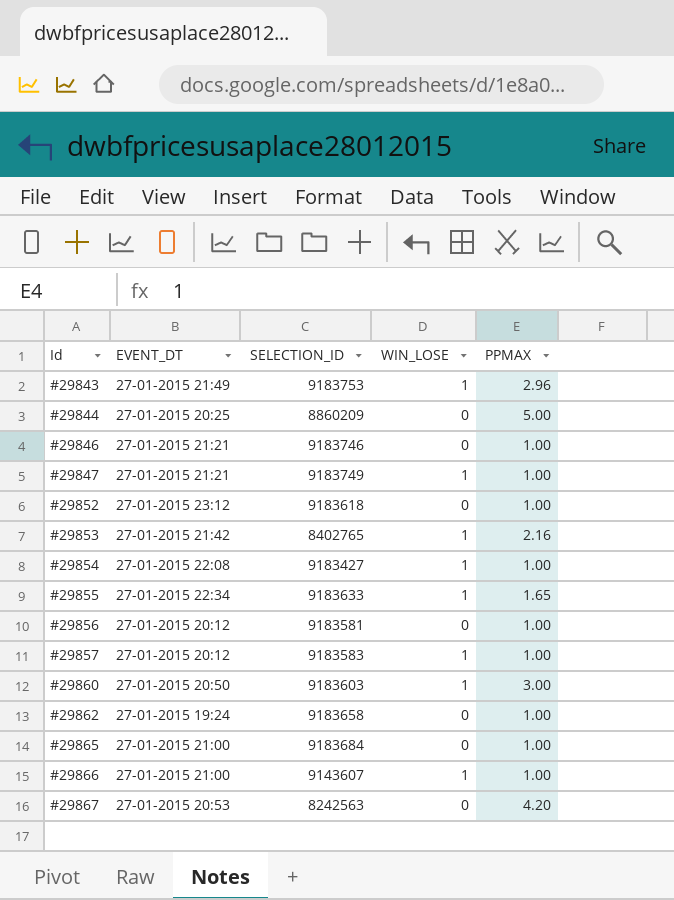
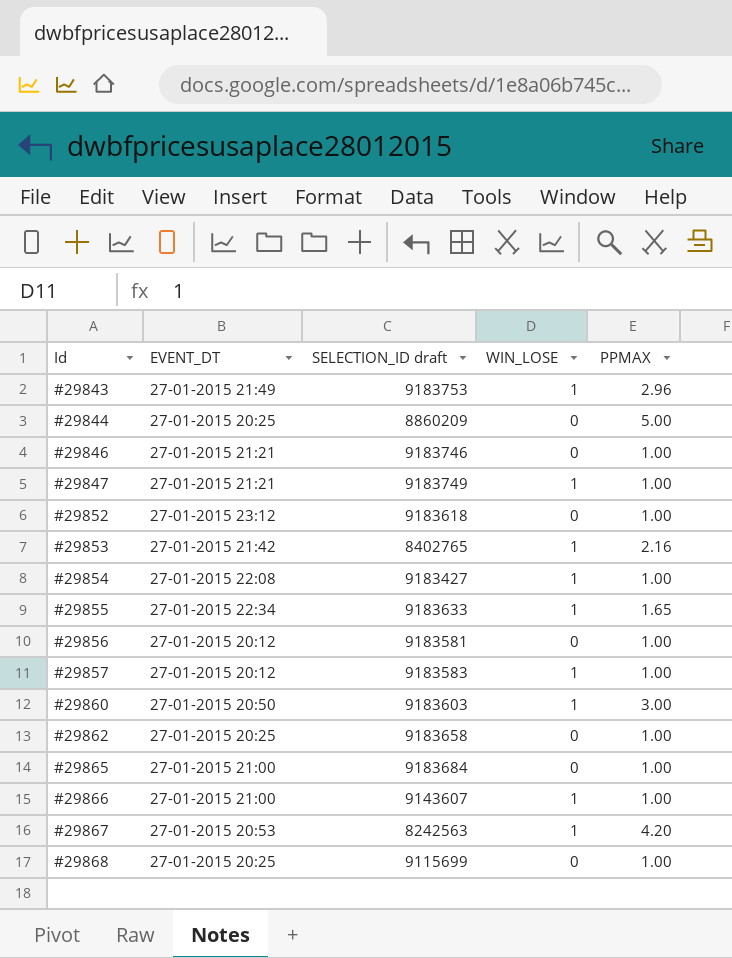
column name: SELECTION_ID -> SELECTION_ID draft
#29862 | EVENT_DT: 27-01-2015 19:24 -> 27-01-2015 20:25
#29867 | WIN_LOSE: 0 -> 1
row #29868: none -> 27-01-2015 20:25 | 9115699 | 0 | 1.00

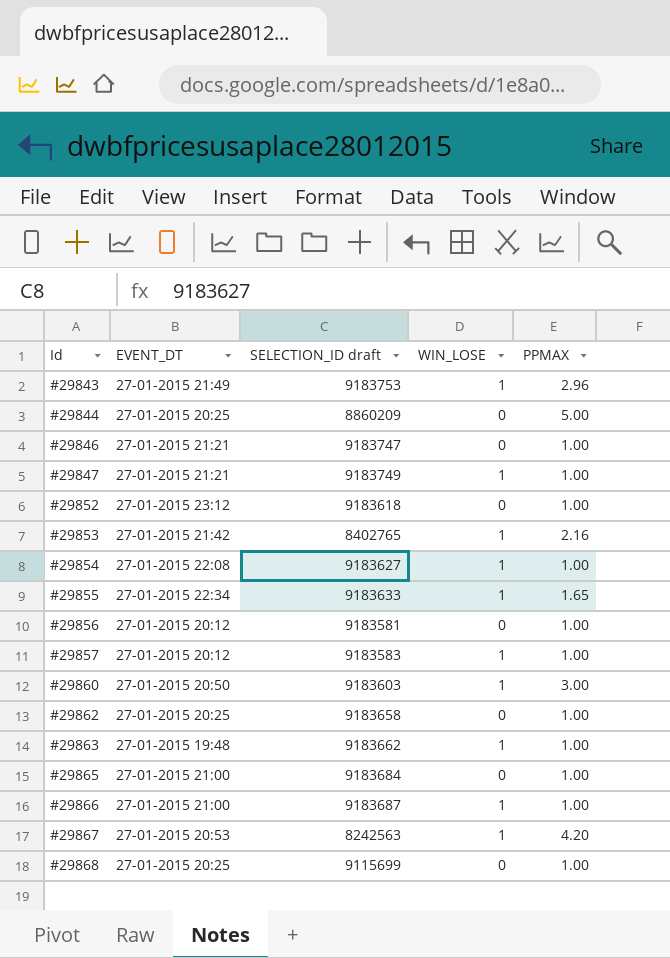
#29846 | SELECTION_ID draft: 9183746 -> 9183747
#29854 | SELECTION_ID draft: 9183427 -> 9183627
row #29863: none -> 27-01-2015 19:48 | 9183662 | 1 | 1.00
#29866 | SELECTION_ID draft: 9143607 -> 9183687

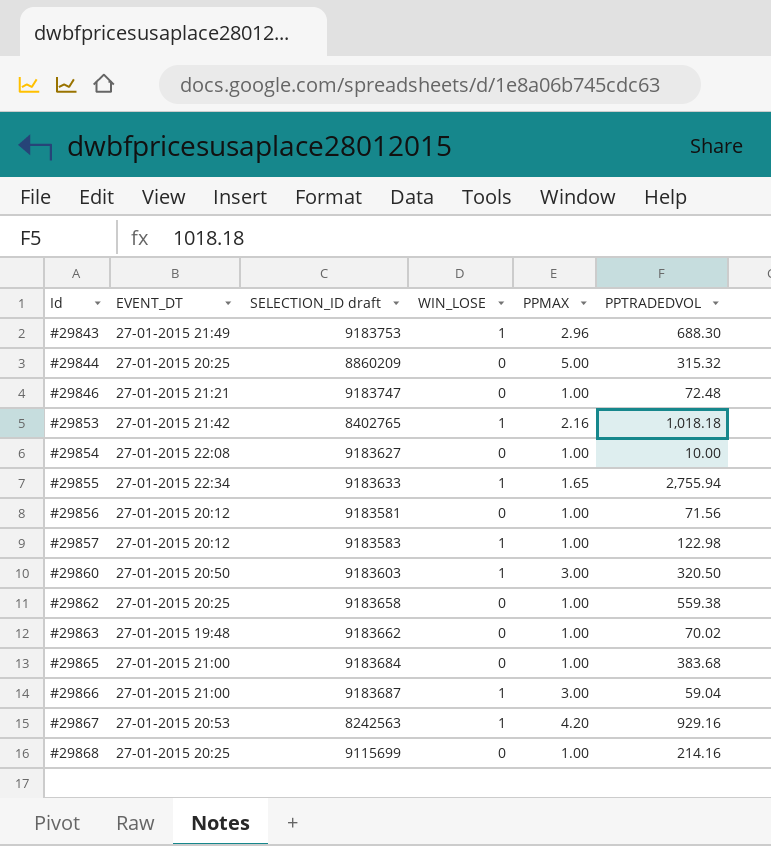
column PPTRADEDVOL | position: none -> 6
row #29847: 27-01-2015 21:21 | 9183749 | 1 | 1.00 -> none
row #29852: 27-01-2015 23:12 | 9183618 | 0 | 1.00 -> none
#29854 | WIN_LOSE: 1 -> 0
#29863 | WIN_LOSE: 1 -> 0
#29866 | PPMAX: 1.00 -> 3.00

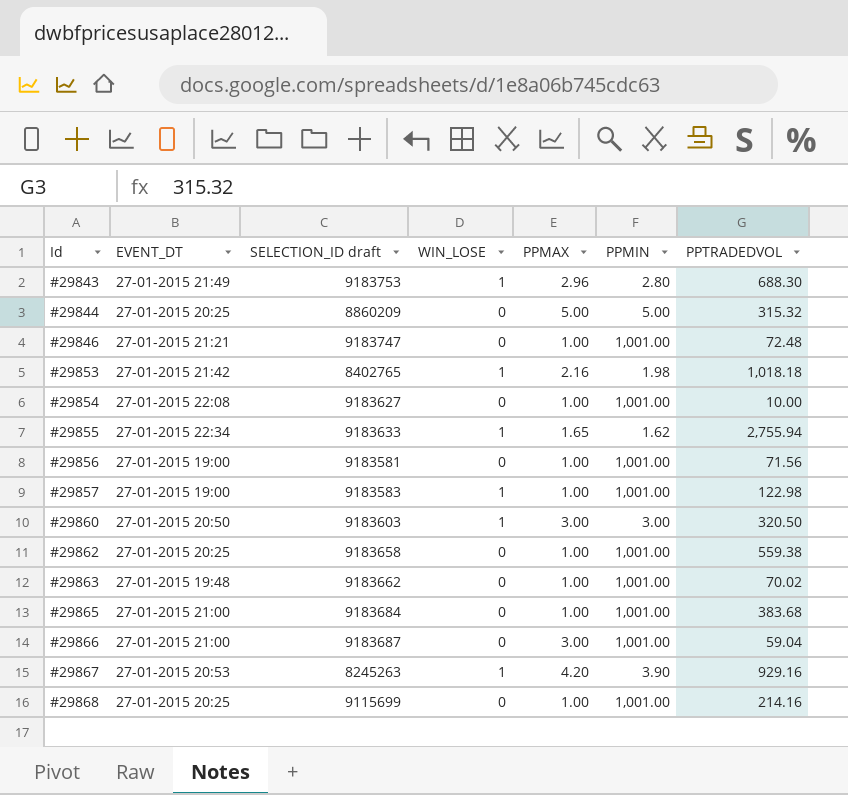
column PPMIN | position: none -> 6
#29856 | EVENT_DT: 27-01-2015 20:12 -> 27-01-2015 19:00
#29857 | EVENT_DT: 27-01-2015 20:12 -> 27-01-2015 19:00
#29866 | WIN_LOSE: 1 -> 0
#29867 | SELECTION_ID draft: 8242563 -> 8245263

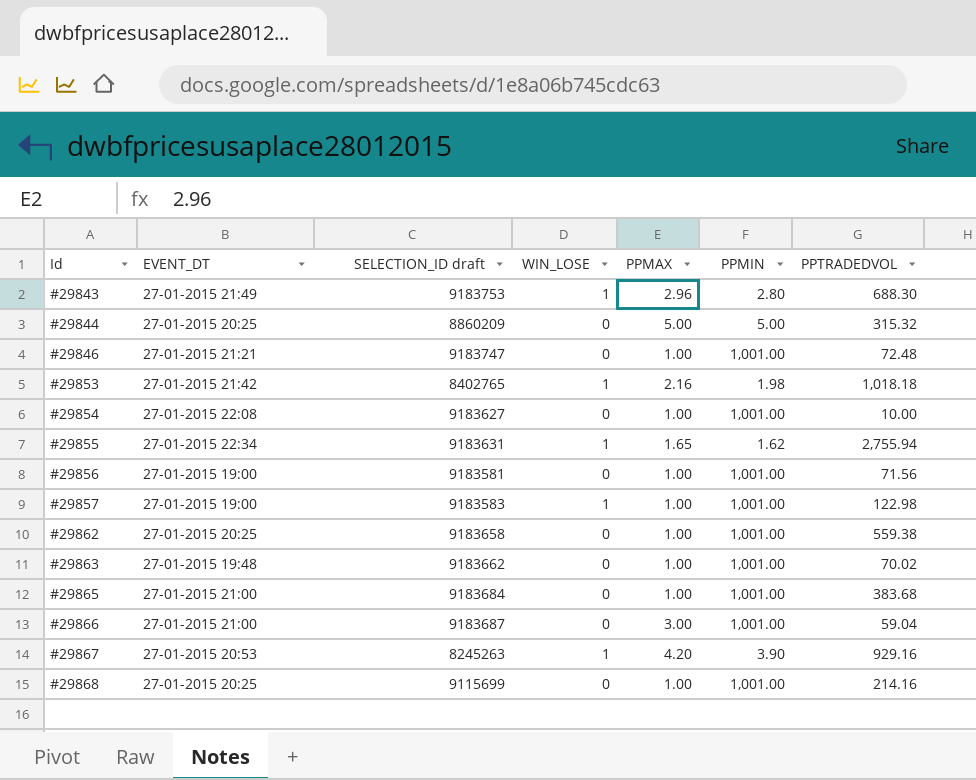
row #29860: 27-01-2015 20:50 | 9183603 | 1 | 3.00 | 3.00 | 320.50 -> none
#29855 | SELECTION_ID draft: 9183633 -> 9183631

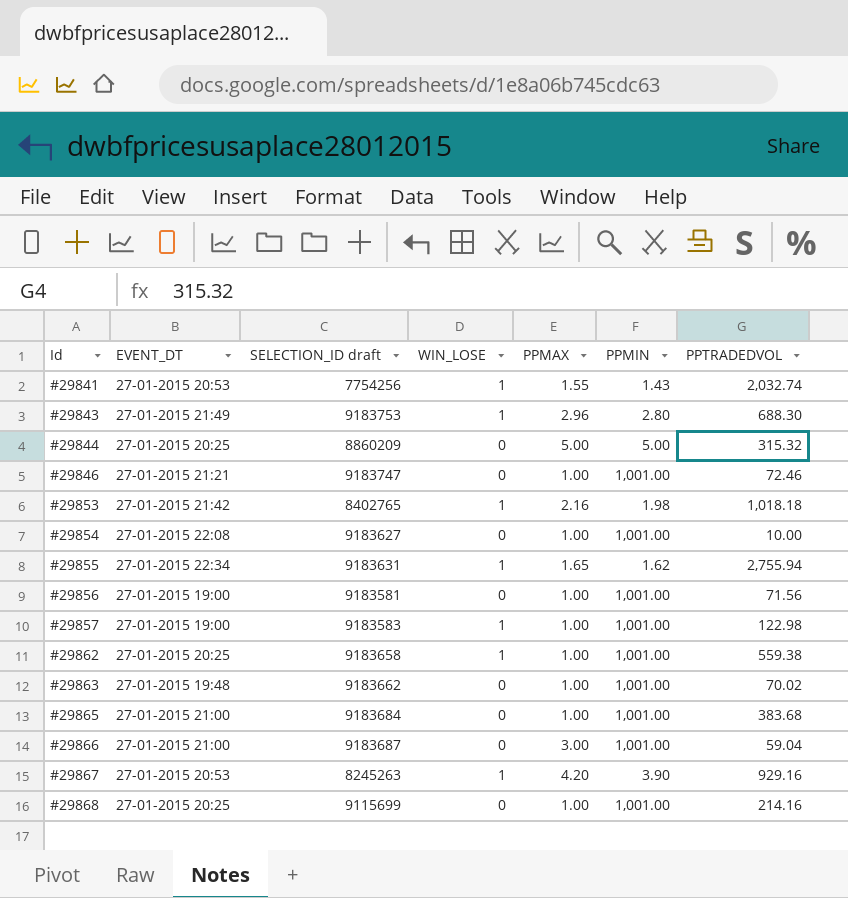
row #29841: none -> 27-01-2015 20:53 | 7754256 | 1 | 1.55 | 1.43 | 2,032.74
#29846 | PPTRADEDVOL: 72.48 -> 72.46
#29862 | WIN_LOSE: 0 -> 1

